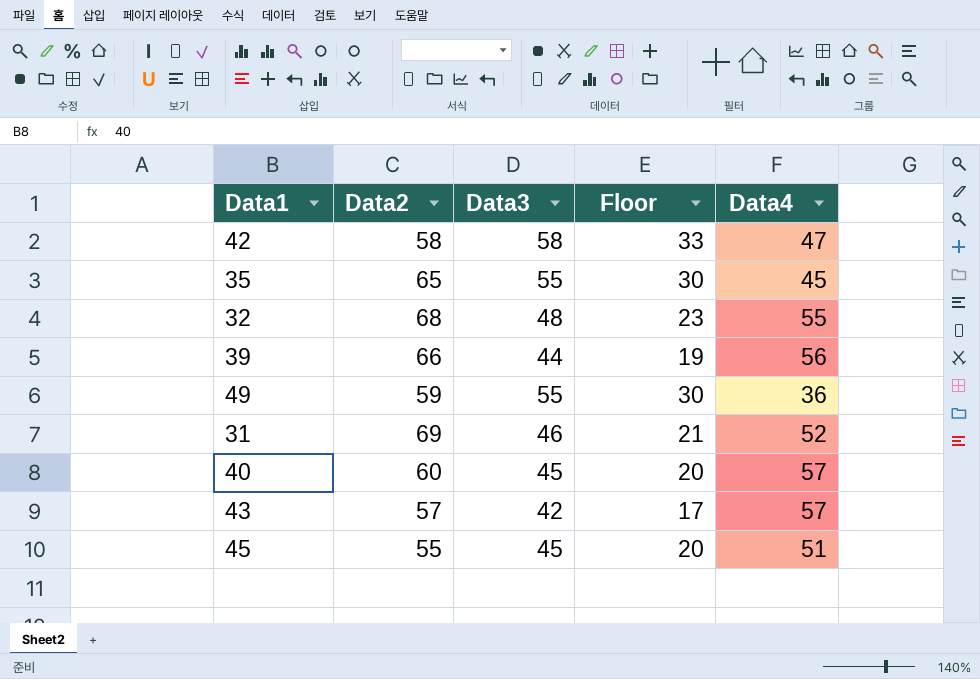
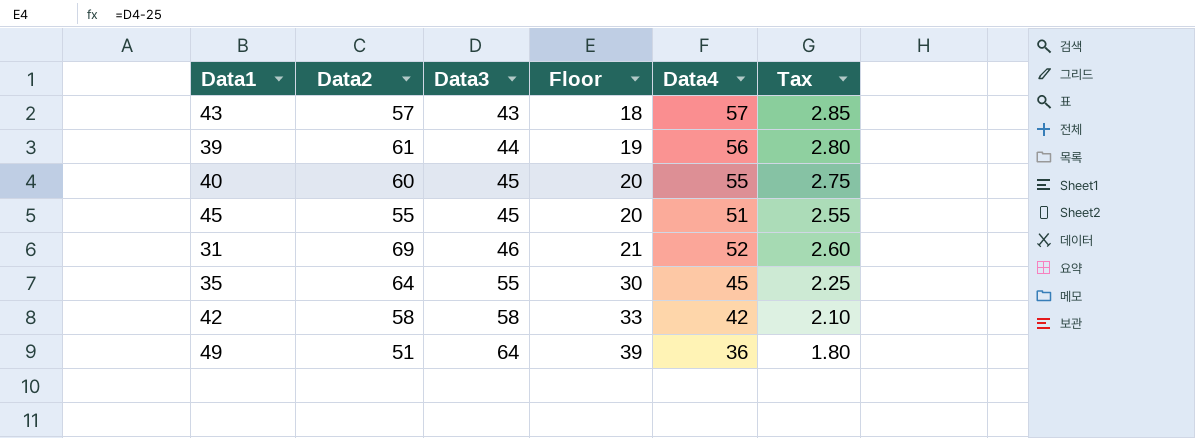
row order: none -> Data3 ascending
column Tax | formula: none -> [Data4] * 0.05
row 32: 68 | 48 | 23 | 55 -> none
43 | Data3: 42 -> 43
43 | Floor: 17 -> 18
39 | Data2: 66 -> 61
40 | Data4: 57 -> 55
35 | Data2: 65 -> 64
42 | Data4: 47 -> 42
49 | Data2: 59 -> 51
49 | Data3: 55 -> 64
49 | Floor: 30 -> 39

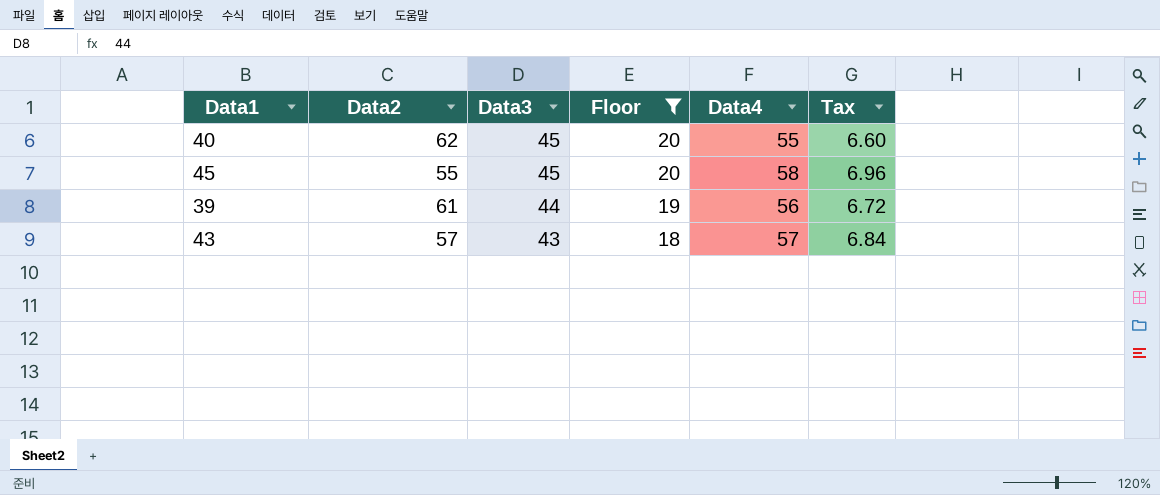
filter: none -> Floor <= 20
row order: Data3 ascending -> Data3 descending
column Tax | formula: [Data4] * 0.05 -> [Data4] * 0.12
40 | Data2: 60 -> 62
45 | Data4: 51 -> 58

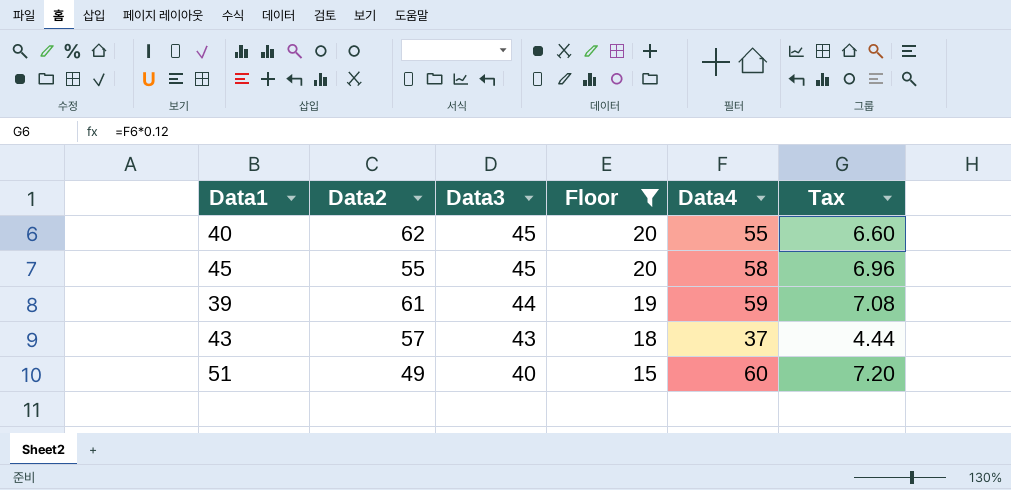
39 | Data4: 56 -> 59
39 | Tax: 6.72 -> 7.08
43 | Data4: 57 -> 37
43 | Tax: 6.84 -> 4.44
row 51: none -> 49 | 40 | 15 | 60 | 7.20

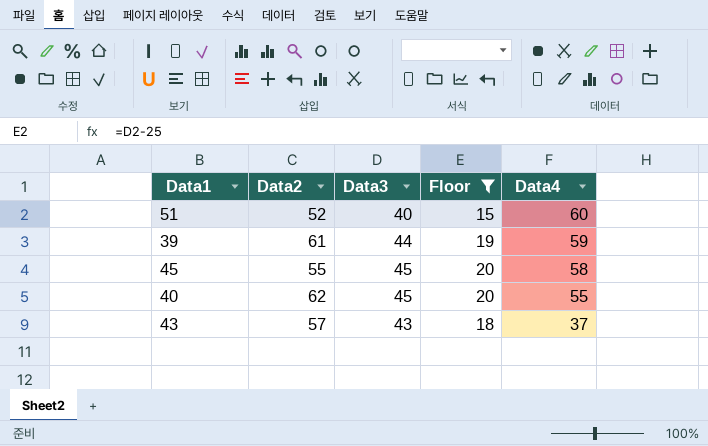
row order: Data3 descending -> Data4 descending
column Tax | formula: [Data4] * 0.12 -> none
51 | Data2: 49 -> 52

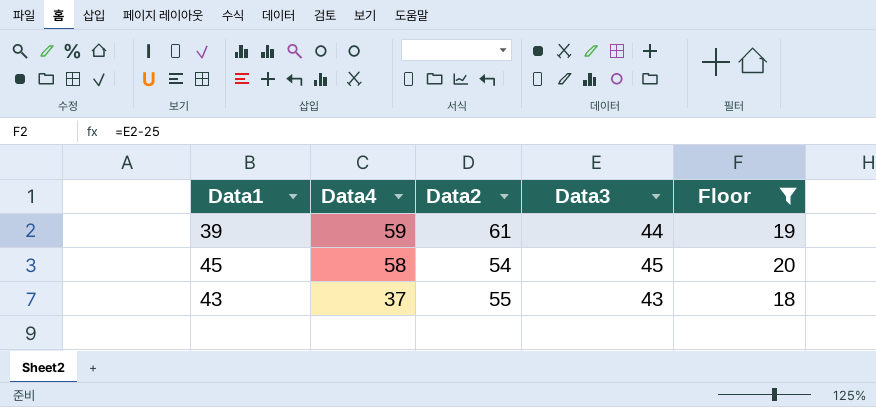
column Data4 | position: 5 -> 2
row 51: 52 | 40 | 15 | 60 -> none
row 40: 62 | 45 | 20 | 55 -> none
45 | Data2: 55 -> 54
43 | Data2: 57 -> 55

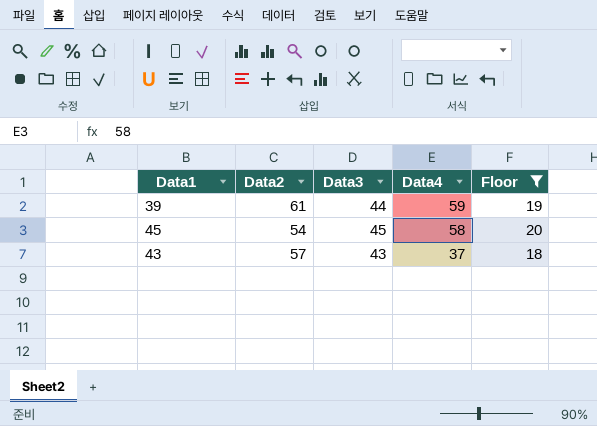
column Data4 | position: 2 -> 4
43 | Data2: 55 -> 57

